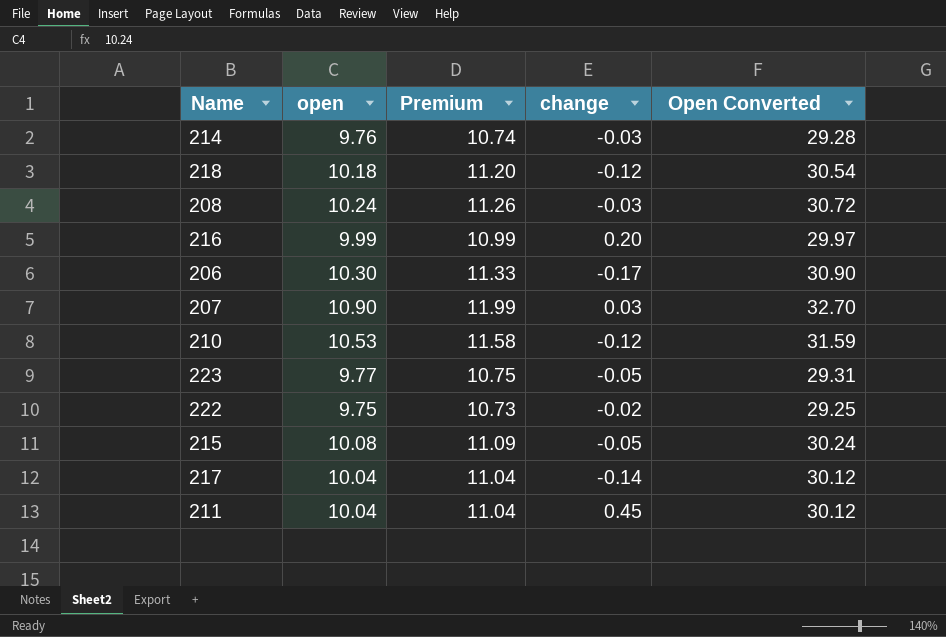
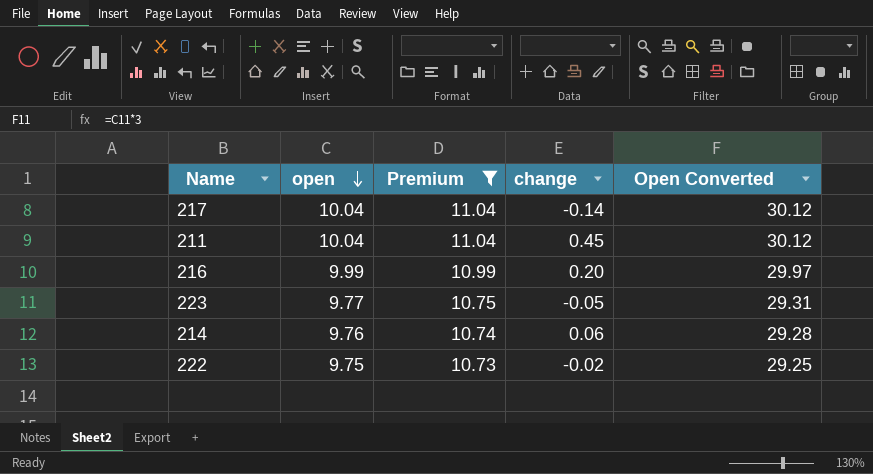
filter: none -> Premium <= 11.04
row order: none -> open descending
214 | change: -0.03 -> 0.06

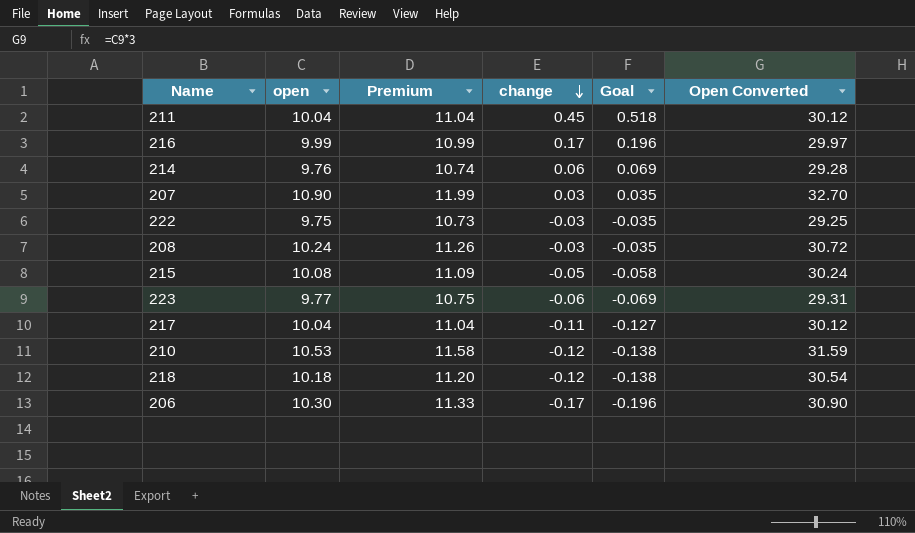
filter: Premium <= 11.04 -> none
row order: open descending -> change descending
column Goal | formula: none -> [change] * 1.15
216 | change: 0.20 -> 0.17
222 | change: -0.02 -> -0.03
223 | change: -0.05 -> -0.06
217 | change: -0.14 -> -0.11

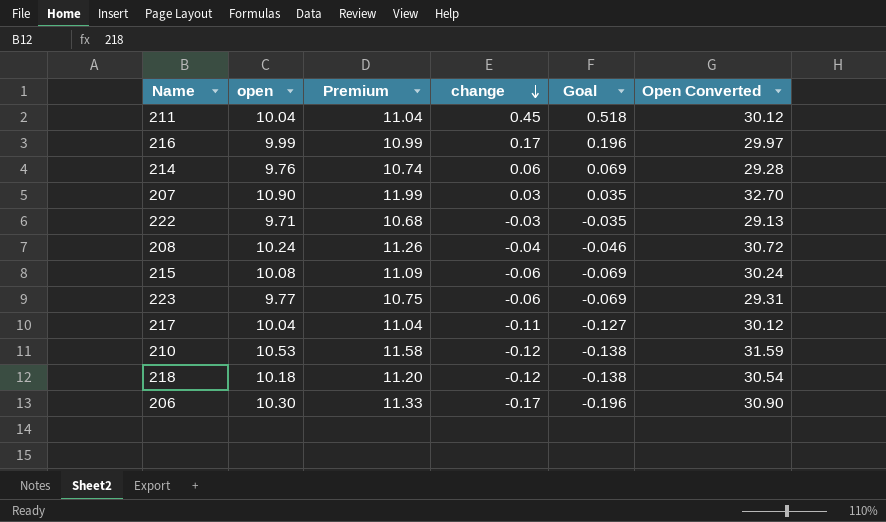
222 | open: 9.75 -> 9.71
222 | Premium: 10.73 -> 10.68
222 | Open Converted: 29.25 -> 29.13
208 | change: -0.03 -> -0.04
208 | Goal: -0.035 -> -0.046
215 | change: -0.05 -> -0.06
215 | Goal: -0.058 -> -0.069

